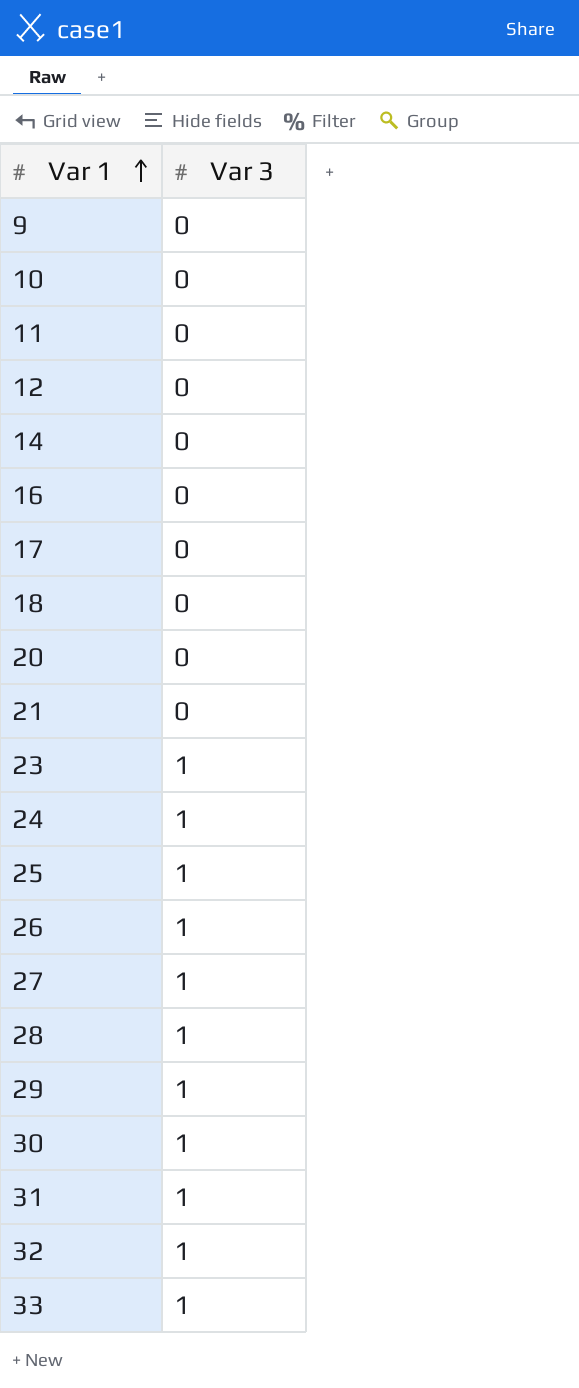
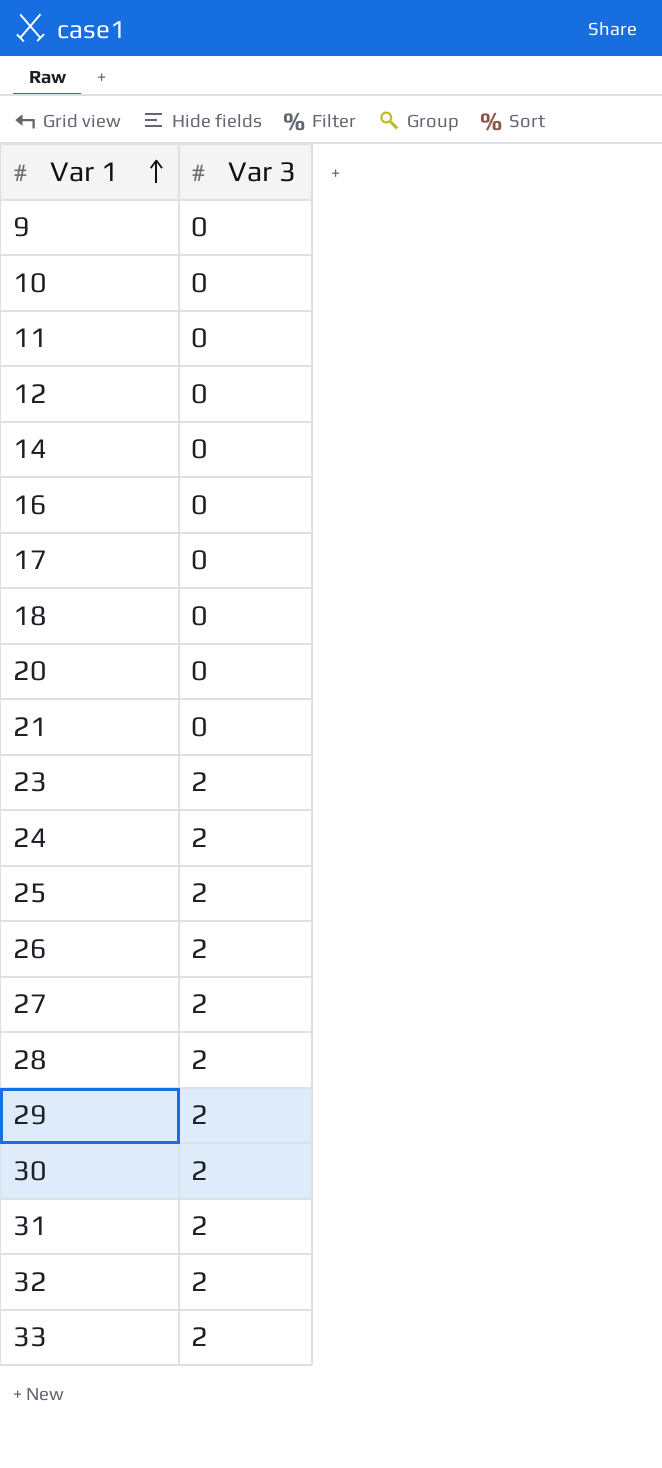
23 | Var 3: 1 -> 2
24 | Var 3: 1 -> 2
25 | Var 3: 1 -> 2
26 | Var 3: 1 -> 2
27 | Var 3: 1 -> 2
28 | Var 3: 1 -> 2
29 | Var 3: 1 -> 2
30 | Var 3: 1 -> 2
31 | Var 3: 1 -> 2
32 | Var 3: 1 -> 2
33 | Var 3: 1 -> 2

